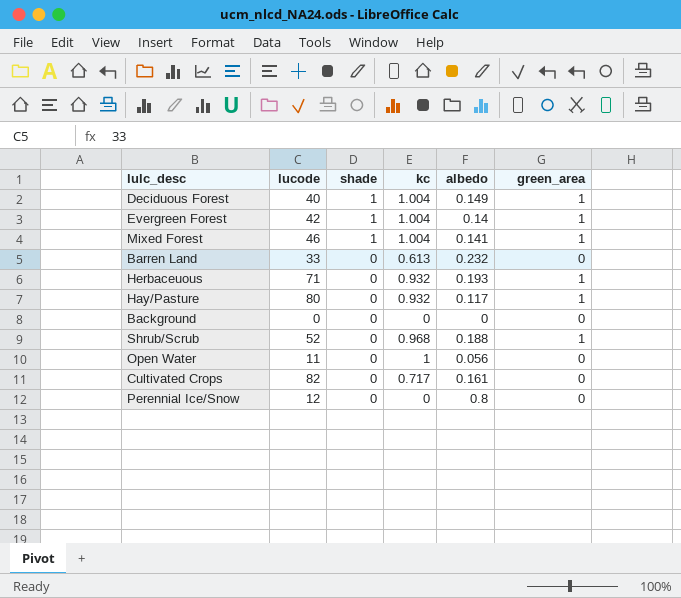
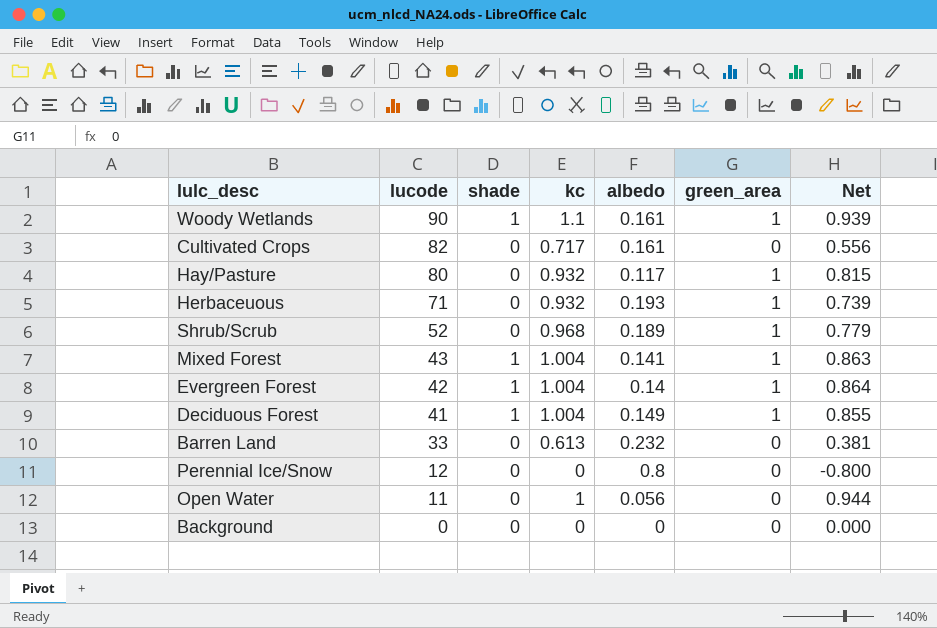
row order: shade descending -> lucode descending
column Net | formula: none -> [kc] - [albedo]
row Woody Wetlands: none -> 90 | 1 | 1.1 | 0.161 | 1 | 0.939
Shrub/Scrub | albedo: 0.188 -> 0.189
Mixed Forest | lucode: 46 -> 43
Deciduous Forest | lucode: 40 -> 41

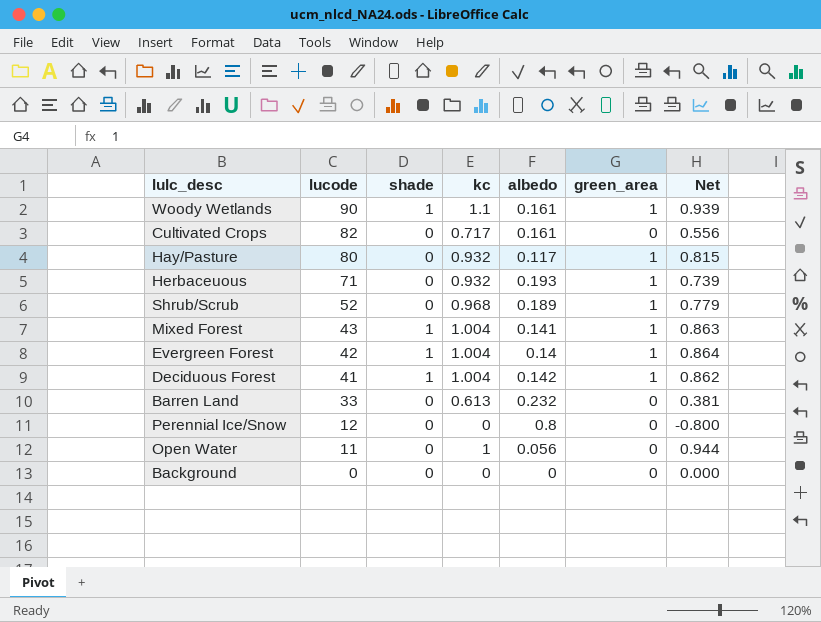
Deciduous Forest | albedo: 0.149 -> 0.142
Deciduous Forest | Net: 0.855 -> 0.862

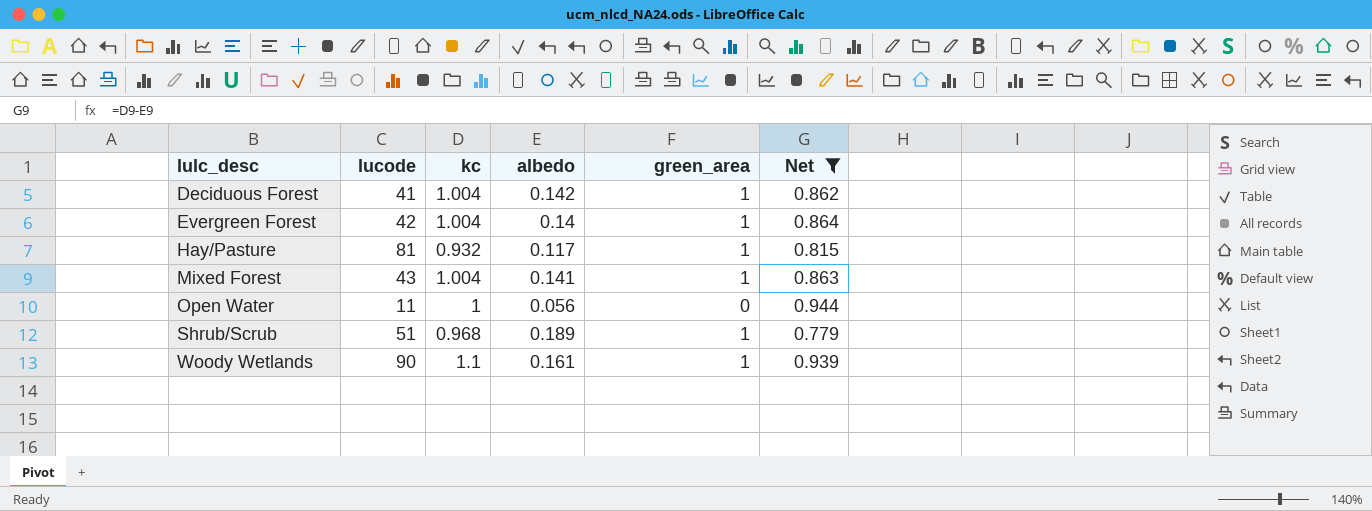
filter: none -> Net >= 0.779
row order: lucode descending -> lulc_desc ascending
column shade | position: 3 -> none
Hay/Pasture | lucode: 80 -> 81
Shrub/Scrub | lucode: 52 -> 51

